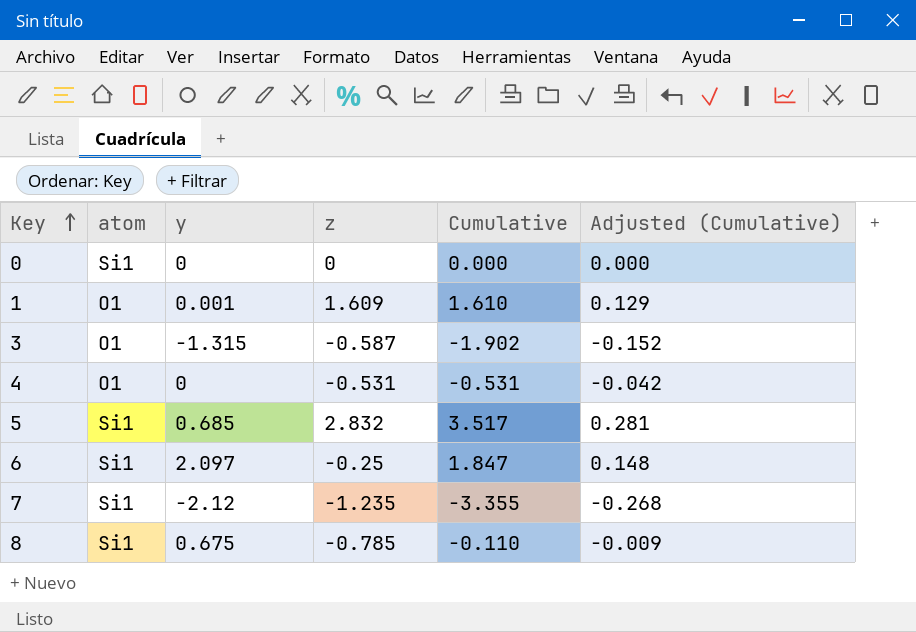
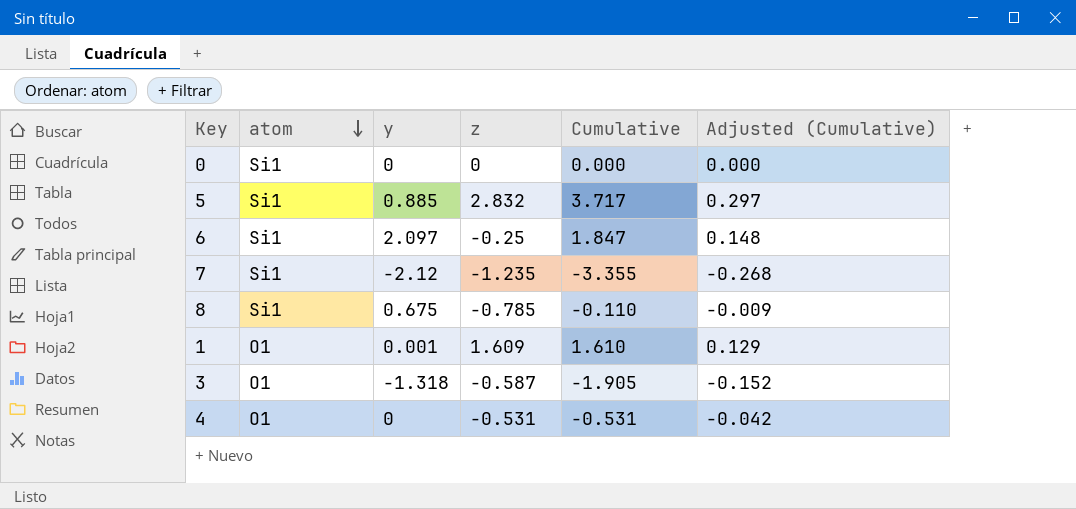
row order: Key ascending -> atom descending
5 | y: 0.685 -> 0.885
5 | Cumulative: 3.517 -> 3.717
5 | Adjusted (Cumulative): 0.281 -> 0.297
3 | y: -1.315 -> -1.318
3 | Cumulative: -1.902 -> -1.905

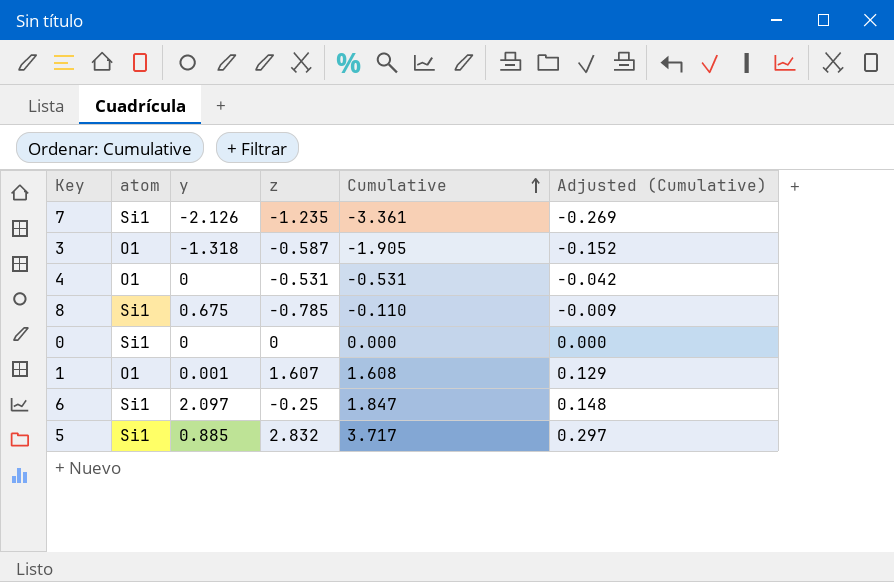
row order: atom descending -> Cumulative ascending
7 | y: -2.12 -> -2.126
7 | Cumulative: -3.355 -> -3.361
7 | Adjusted (Cumulative): -0.268 -> -0.269
1 | z: 1.609 -> 1.607
1 | Cumulative: 1.610 -> 1.608

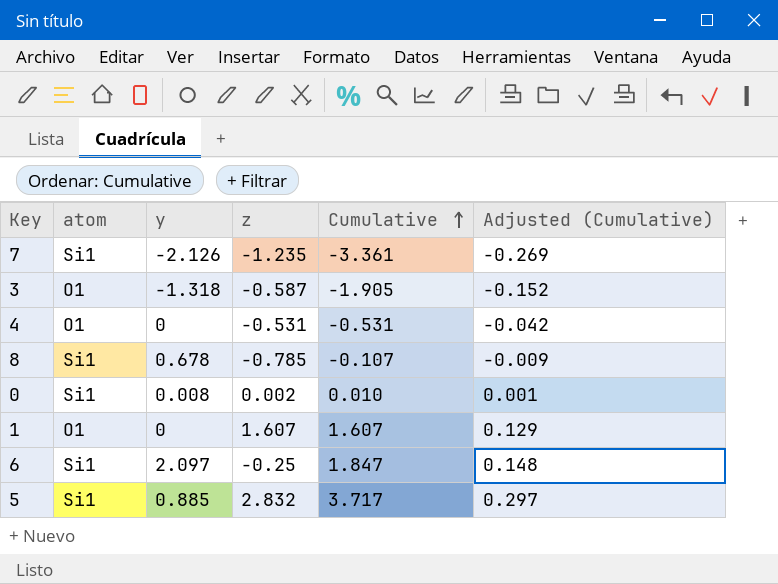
8 | y: 0.675 -> 0.678
8 | Cumulative: -0.110 -> -0.107
0 | y: 0 -> 0.008
0 | z: 0 -> 0.002
0 | Cumulative: 0.000 -> 0.010
0 | Adjusted (Cumulative): 0.000 -> 0.001
1 | y: 0.001 -> 0
1 | Cumulative: 1.608 -> 1.607

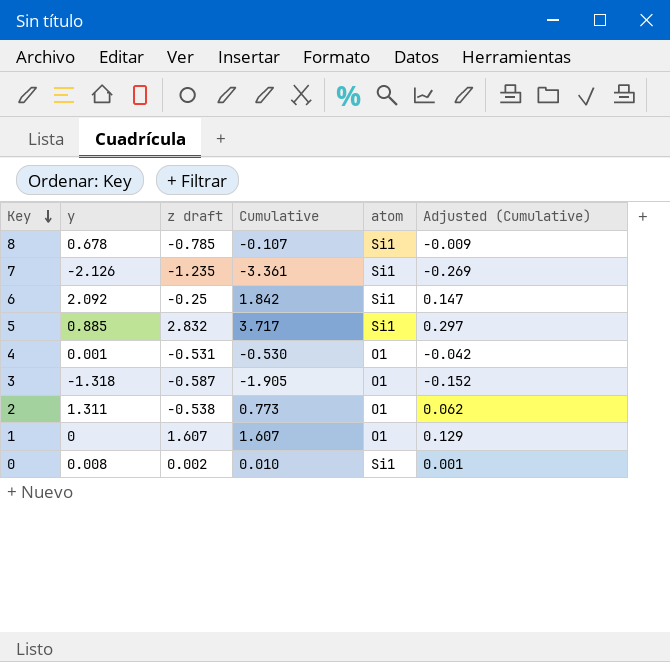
row order: Cumulative ascending -> Key descending
column name: z -> z draft
column atom | position: 2 -> 5
6 | y: 2.097 -> 2.092
6 | Cumulative: 1.847 -> 1.842
6 | Adjusted (Cumulative): 0.148 -> 0.147
4 | y: 0 -> 0.001
4 | Cumulative: -0.531 -> -0.530
row 2: none -> 1.311 | -0.538 | 0.773 | O1 | 0.062

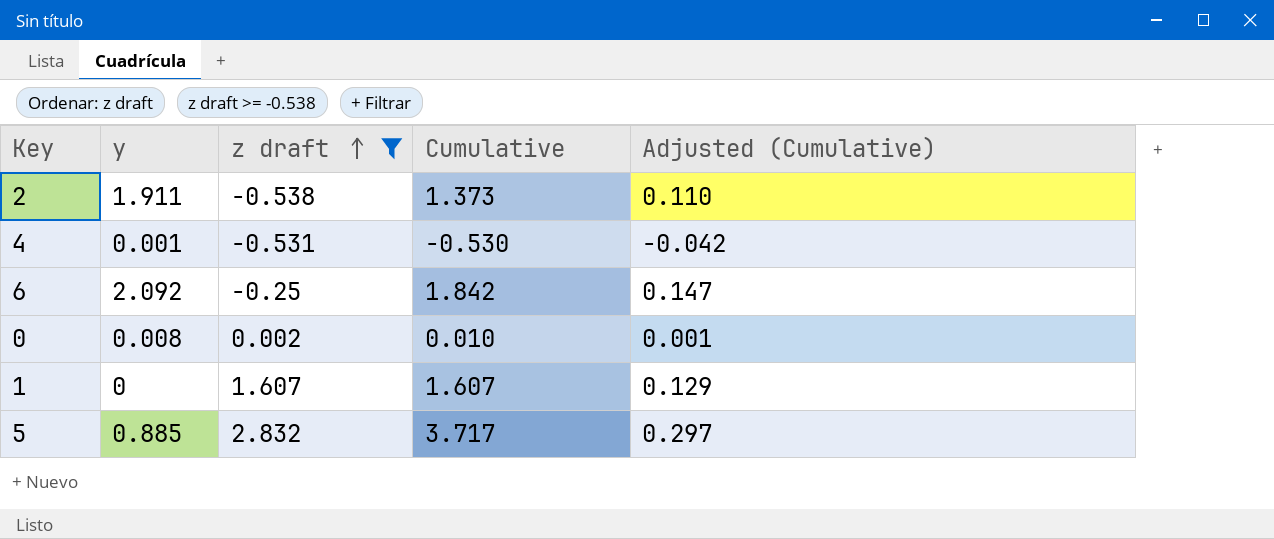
filter: none -> z draft >= -0.538
row order: Key descending -> z draft ascending
column atom | position: 5 -> none
2 | y: 1.311 -> 1.911
2 | Cumulative: 0.773 -> 1.373
2 | Adjusted (Cumulative): 0.062 -> 0.110

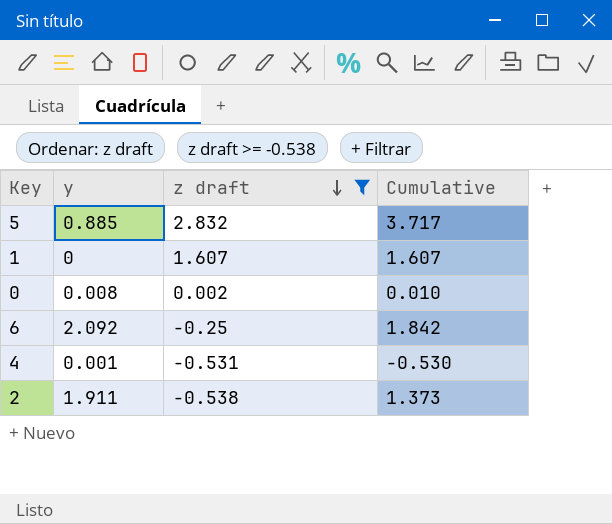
row order: z draft ascending -> z draft descending
column Adjusted (Cumulative) | formula: [Cumulative] * 0.08 -> none

